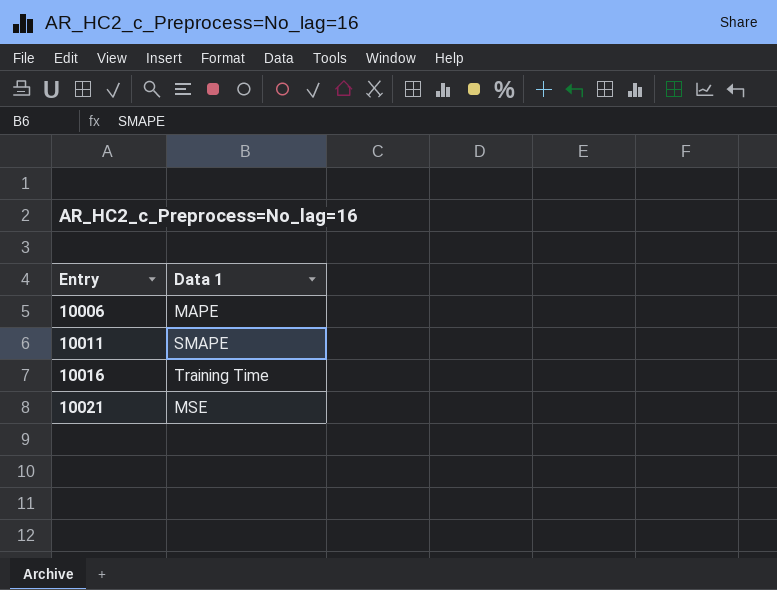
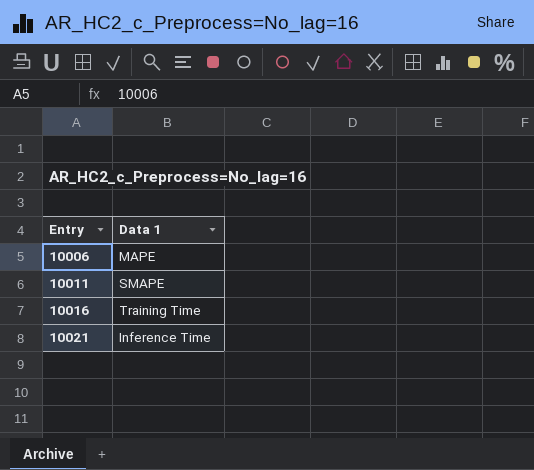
10021 | Data 1: MSE -> Inference Time

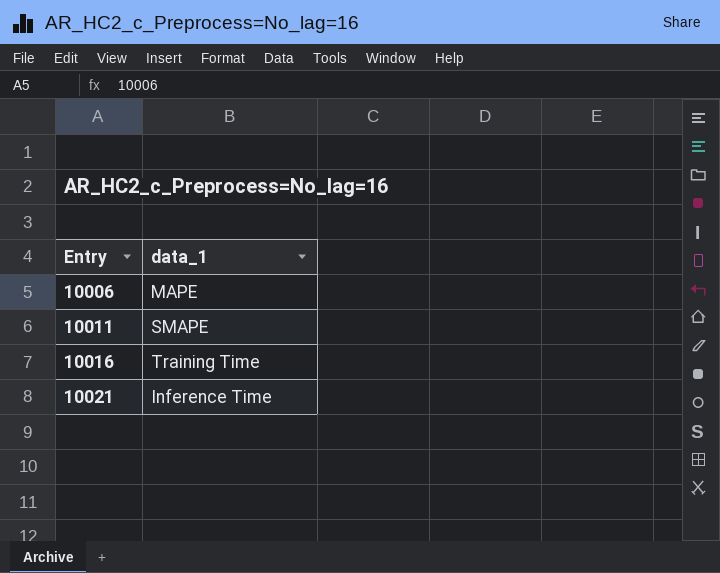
column name: Data 1 -> data_1

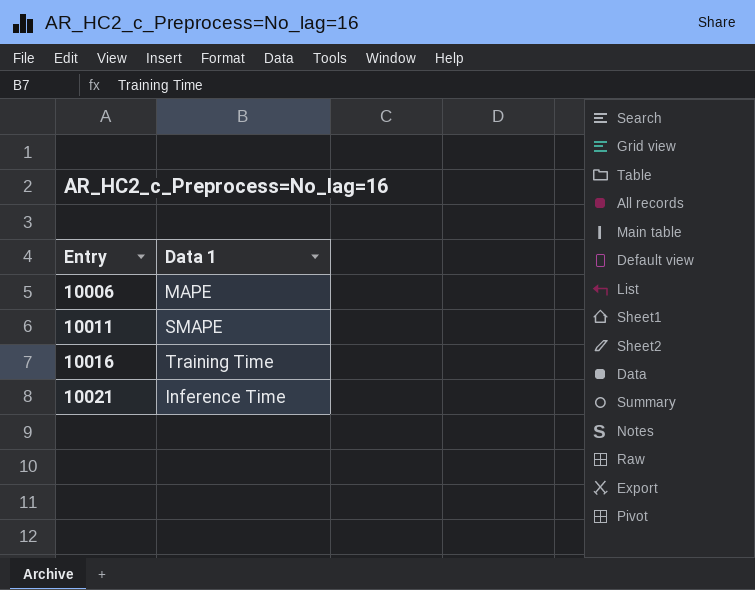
column name: data_1 -> Data 1

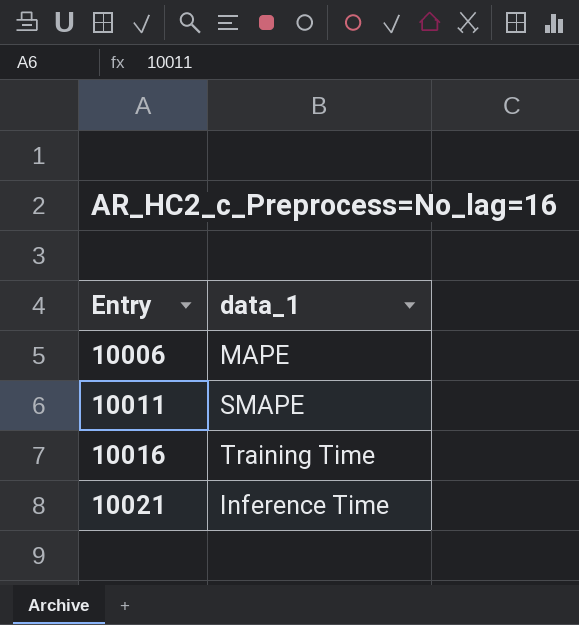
column name: Data 1 -> data_1

